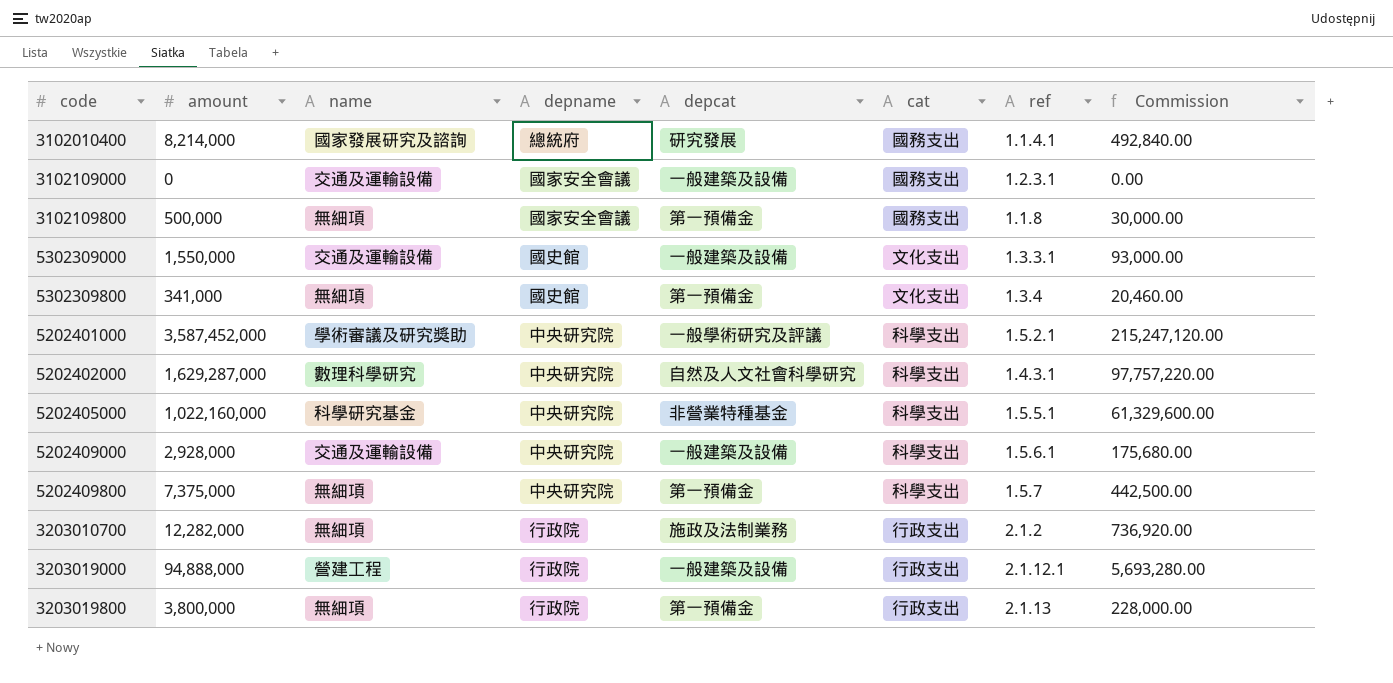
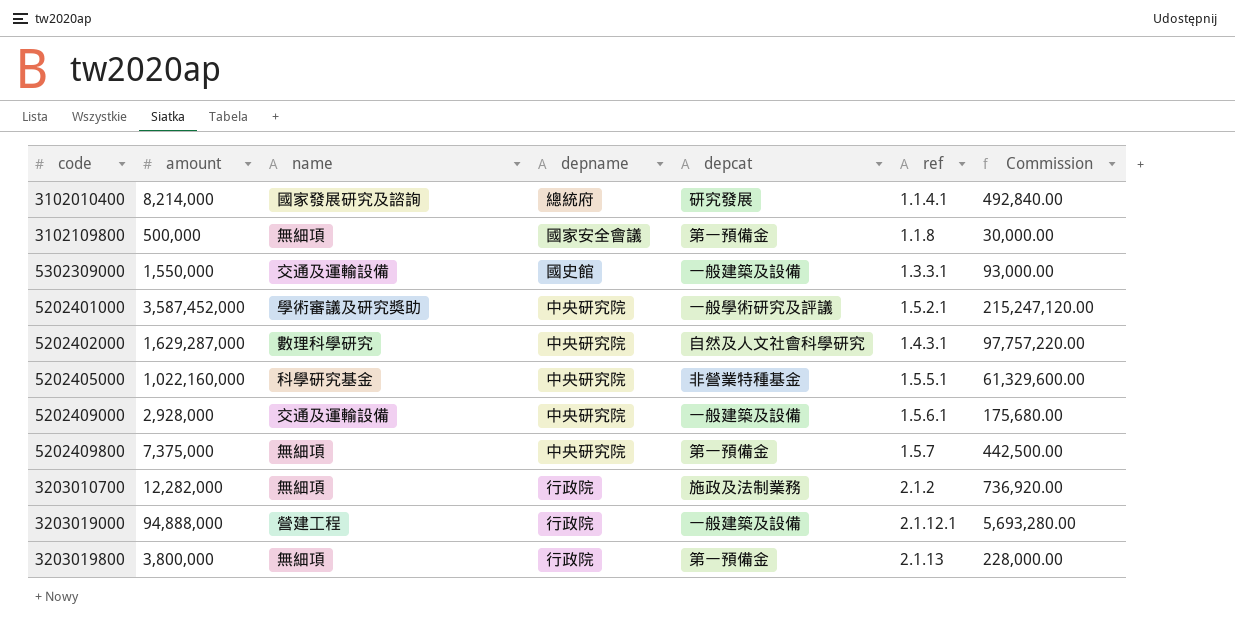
column cat | position: 6 -> none
row 3102109000: 0 | 交通及運輸設備 | 國家安全會議 | 一般建築及設備 | 國務支出 | 1.2.3.1 | 0.00 -> none
row 5302309800: 341,000 | 無細項 | 國史館 | 第一預備金 | 文化支出 | 1.3.4 | 20,460.00 -> none

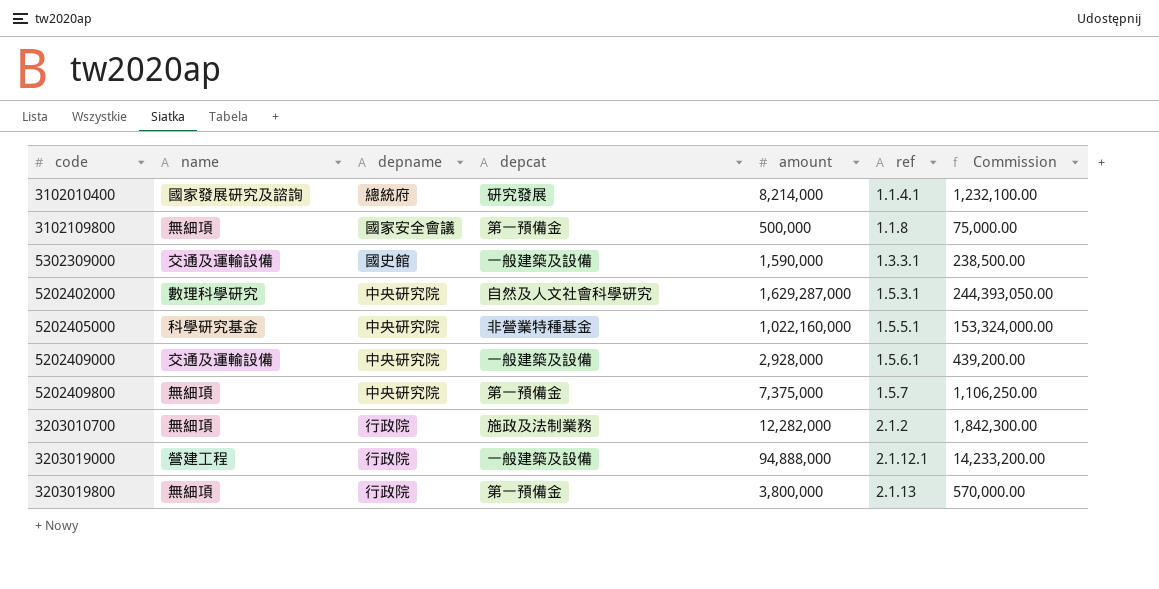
column amount | position: 2 -> 5
column Commission | formula: [amount] * 0.06 -> [amount] * 0.15
row 5202401000: 3,587,452,000 | 學術審議及研究獎助 | 中央研究院 | 一般學術研究及評議 | 1.5.2.1 | 215,247,120.00 -> none
5302309000 | amount: 1,550,000 -> 1,590,000
5202402000 | ref: 1.4.3.1 -> 1.5.3.1

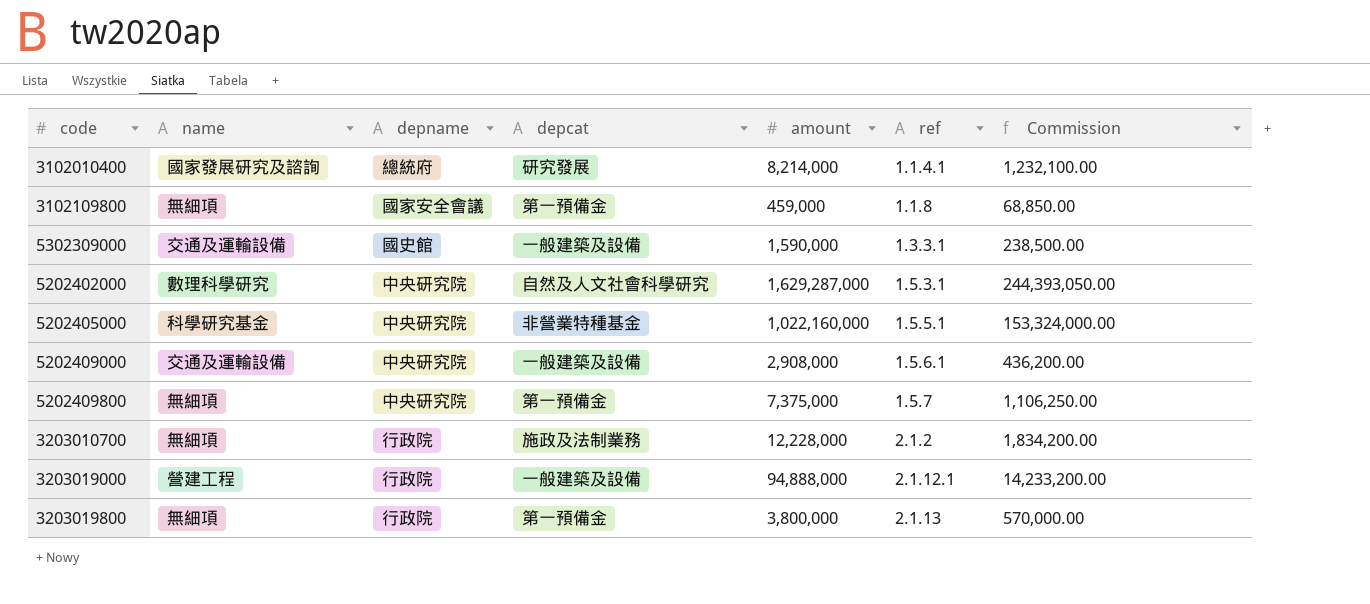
3102109800 | amount: 500,000 -> 459,000
3102109800 | Commission: 75,000.00 -> 68,850.00
5202409000 | amount: 2,928,000 -> 2,908,000
5202409000 | Commission: 439,200.00 -> 436,200.00
3203010700 | amount: 12,282,000 -> 12,228,000
3203010700 | Commission: 1,842,300.00 -> 1,834,200.00

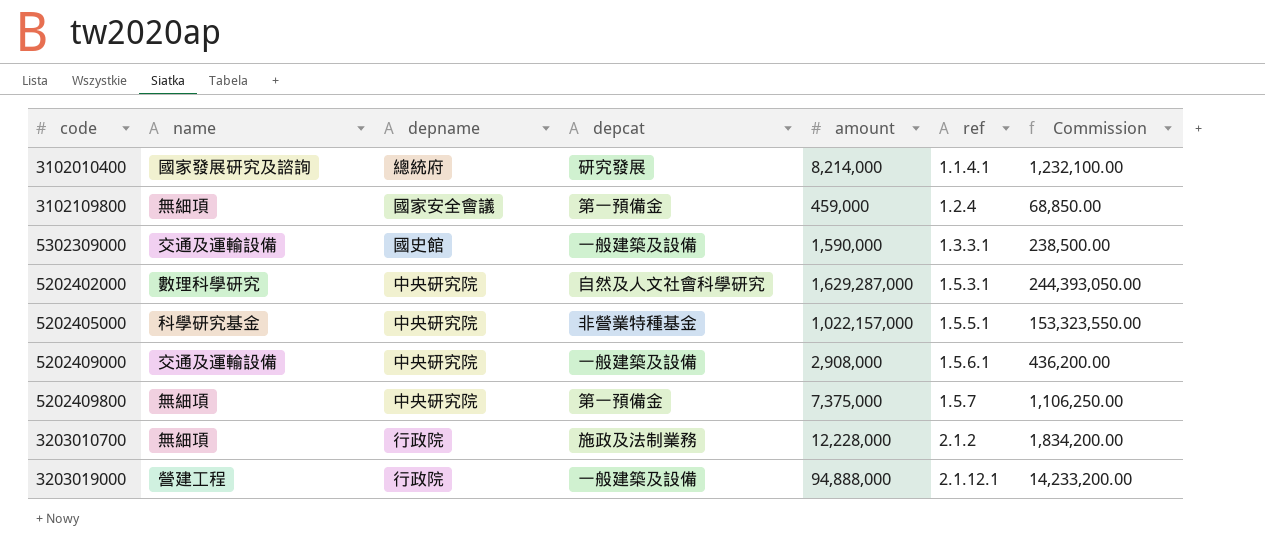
row 3203019800: 無細項 | 行政院 | 第一預備金 | 3,800,000 | 2.1.13 | 570,000.00 -> none
3102109800 | ref: 1.1.8 -> 1.2.4
5202405000 | amount: 1,022,160,000 -> 1,022,157,000
5202405000 | Commission: 153,324,000.00 -> 153,323,550.00

